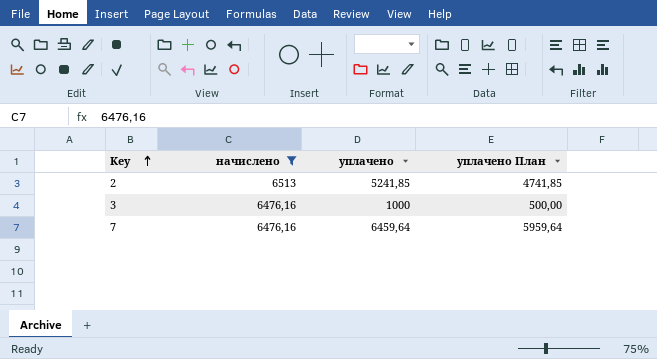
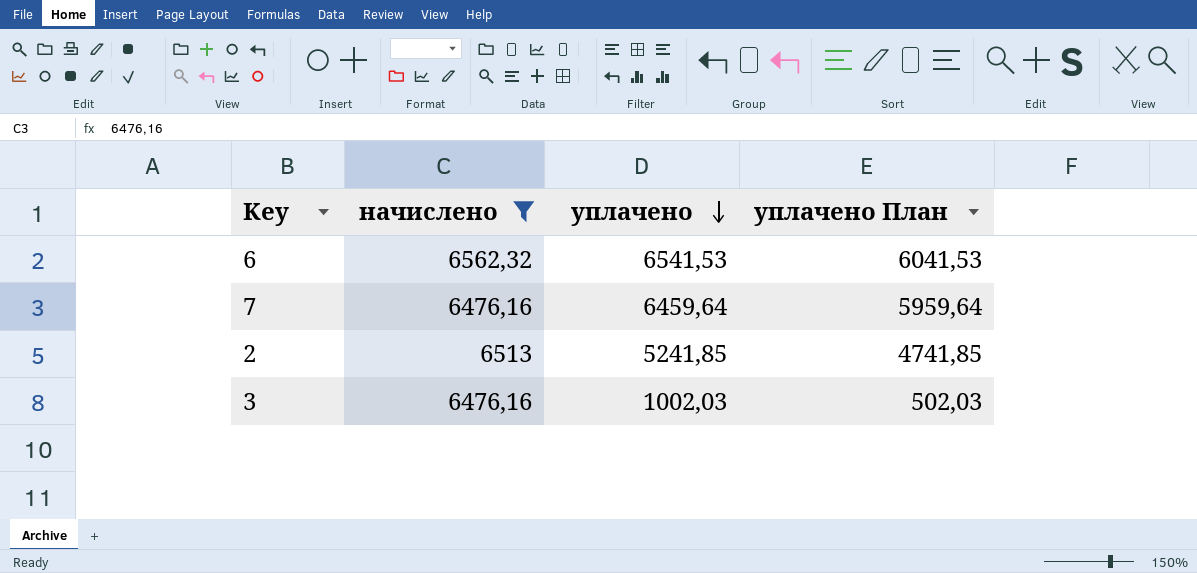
row order: Key ascending -> уплачено descending
row 6: none -> 6562,32 | 6541,53 | 6041,53
3 | уплачено: 1000 -> 1002,03
3 | уплачено План: 500,00 -> 502,03

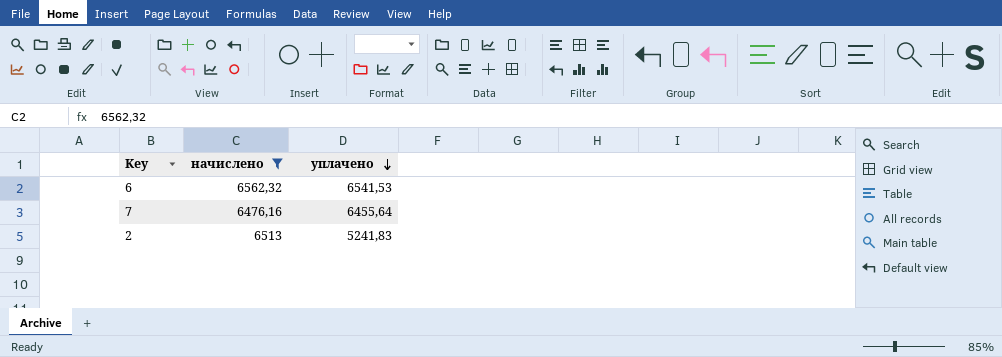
column уплачено План | formula: [уплачено] - 500 -> none
row 3: 6476,16 | 1002,03 | 502,03 -> none
7 | уплачено: 6459,64 -> 6455,64
2 | уплачено: 5241,85 -> 5241,83

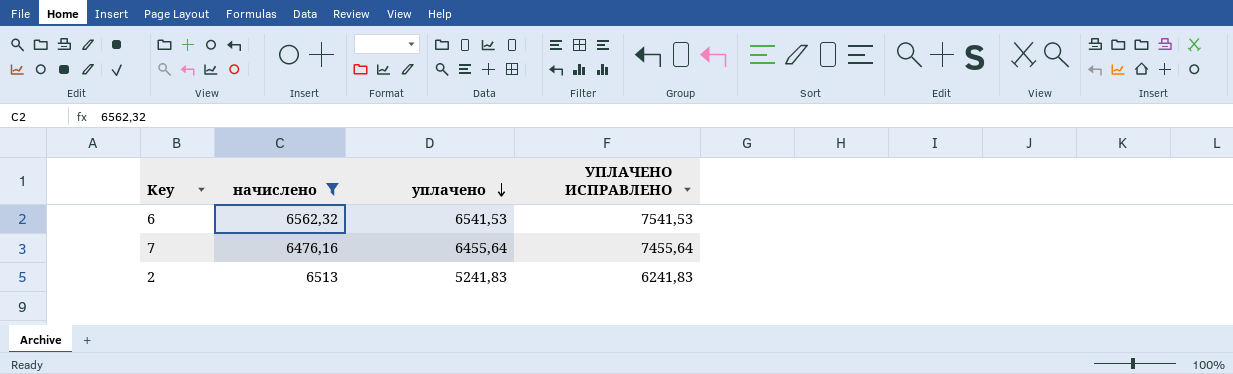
column УПЛАЧЕНО ИСПРАВЛЕНО | formula: none -> [уплачено] + 1000

